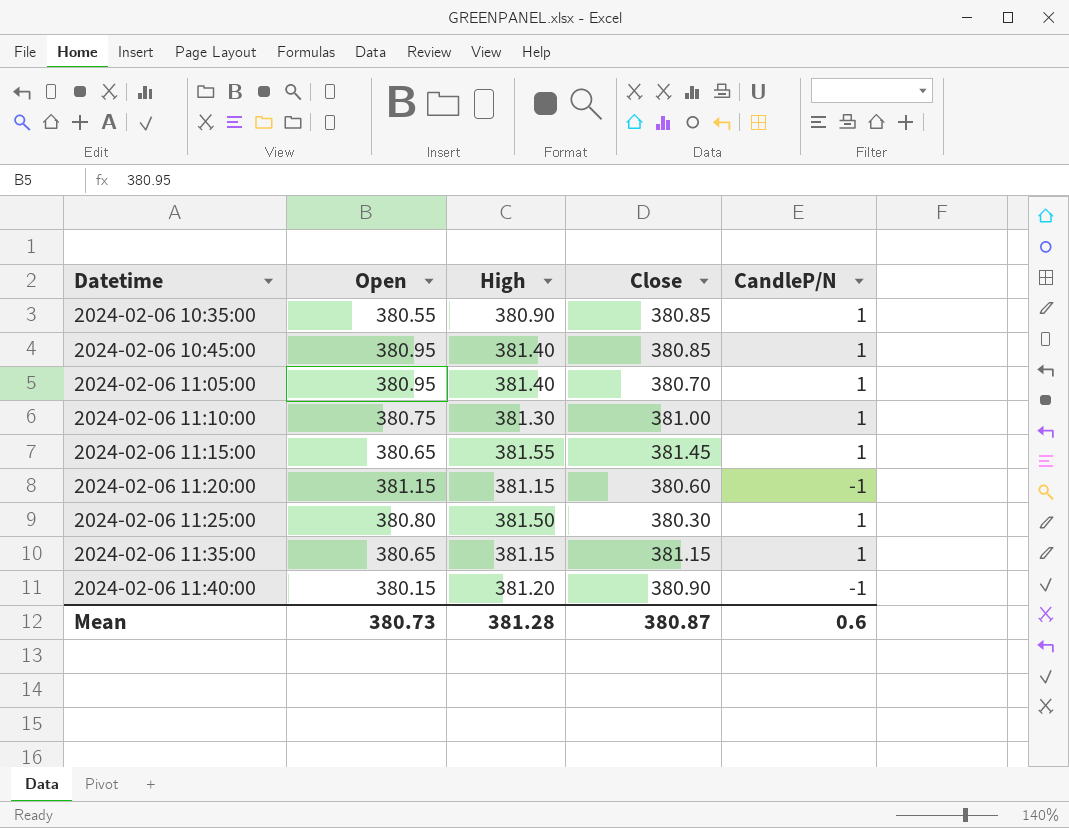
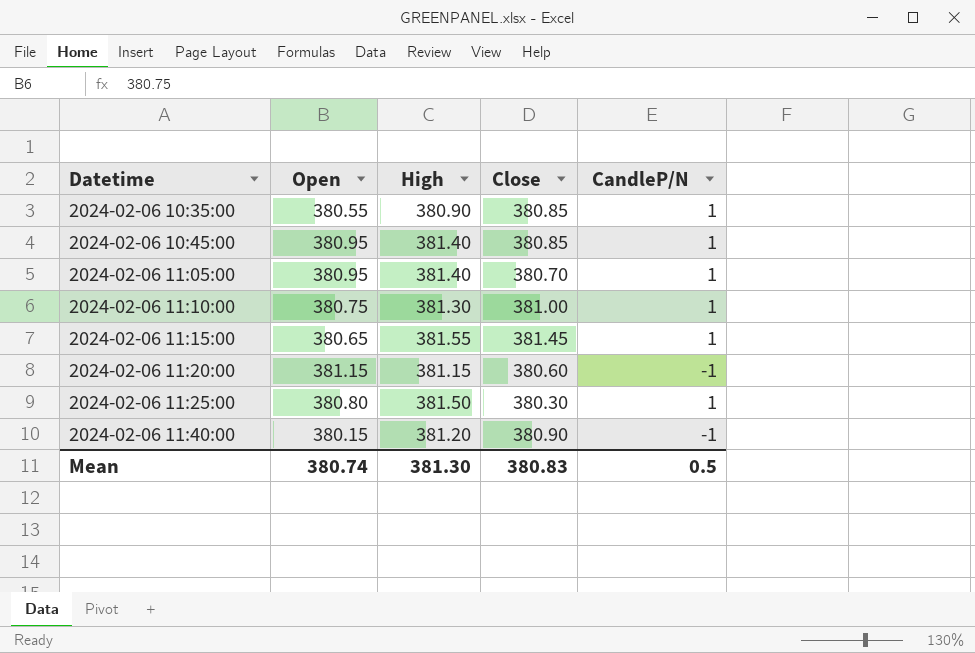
row 2024-02-06 11:35:00: 380.65 | 381.15 | 381.15 | 1 -> none
Mean | Open: 380.73 -> 380.74
Mean | High: 381.28 -> 381.30
Mean | Close: 380.87 -> 380.83
Mean | CandleP/N: 0.6 -> 0.5

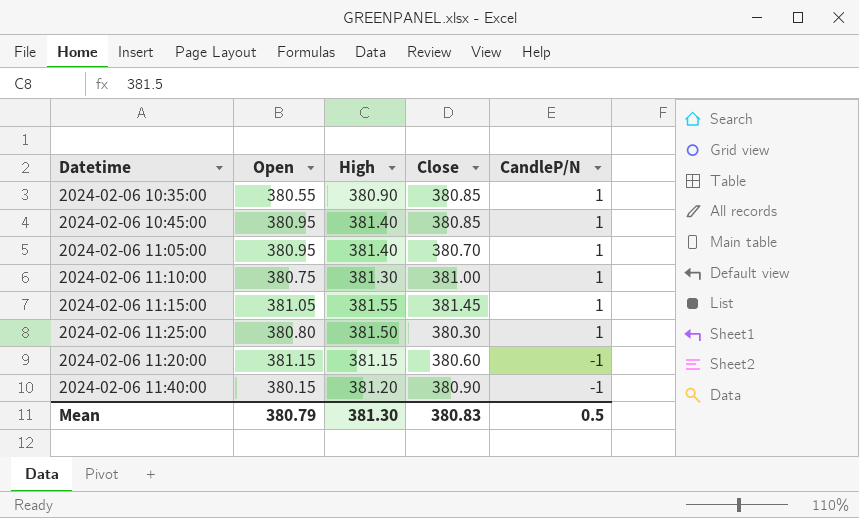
row order: Datetime ascending -> CandleP/N descending
2024-02-06 11:15:00 | Open: 380.65 -> 381.05
Mean | Open: 380.74 -> 380.79

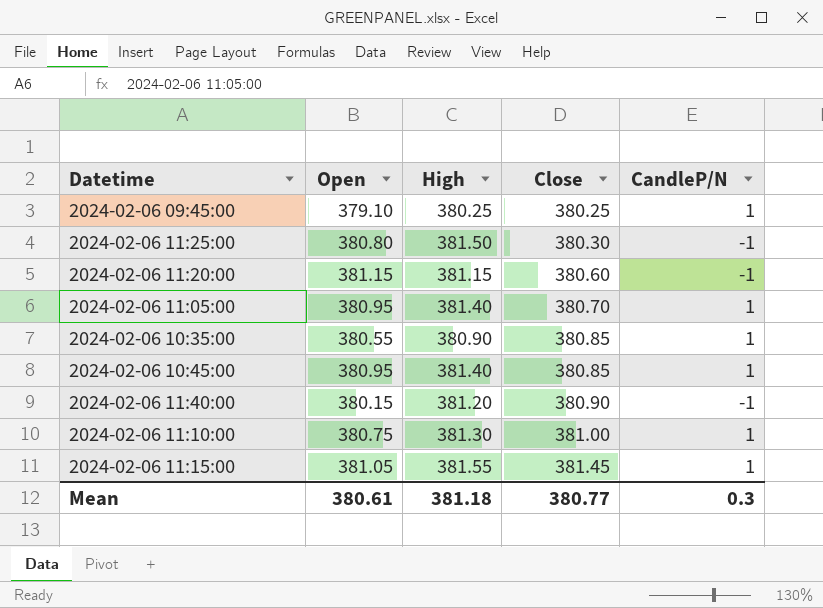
row order: CandleP/N descending -> Close ascending
row 2024-02-06 09:45:00: none -> 379.10 | 380.25 | 380.25 | 1
2024-02-06 11:25:00 | CandleP/N: 1 -> -1
Mean | Open: 380.79 -> 380.61
Mean | High: 381.30 -> 381.18
Mean | Close: 380.83 -> 380.77
Mean | CandleP/N: 0.5 -> 0.3

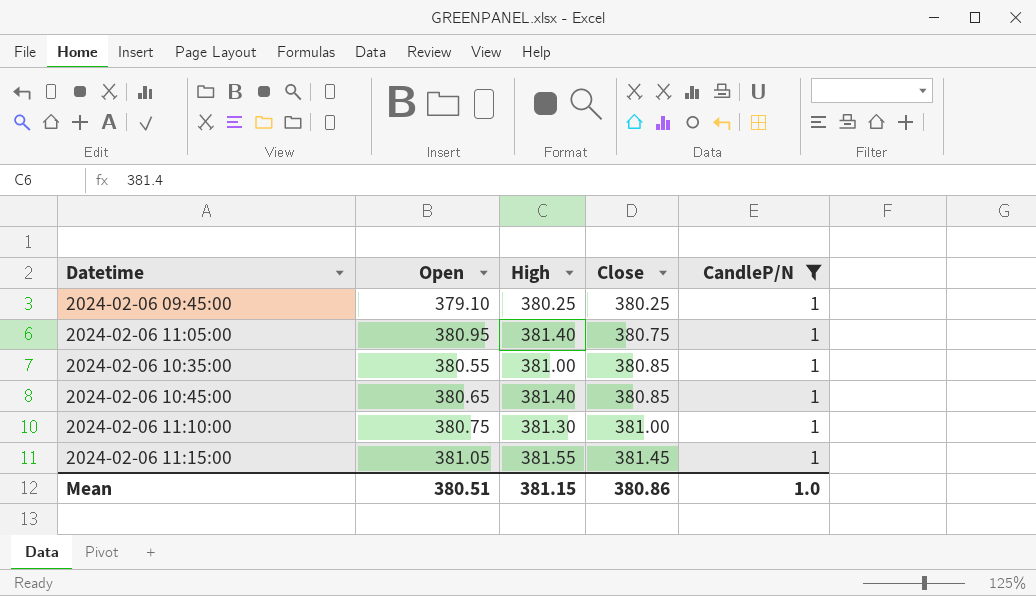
filter: none -> CandleP/N = 1
2024-02-06 11:05:00 | Close: 380.70 -> 380.75
2024-02-06 10:35:00 | High: 380.90 -> 381.00
2024-02-06 10:45:00 | Open: 380.95 -> 380.65
Mean | Open: 380.61 -> 380.51
Mean | High: 381.18 -> 381.15
Mean | Close: 380.77 -> 380.86
Mean | CandleP/N: 0.3 -> 1.0

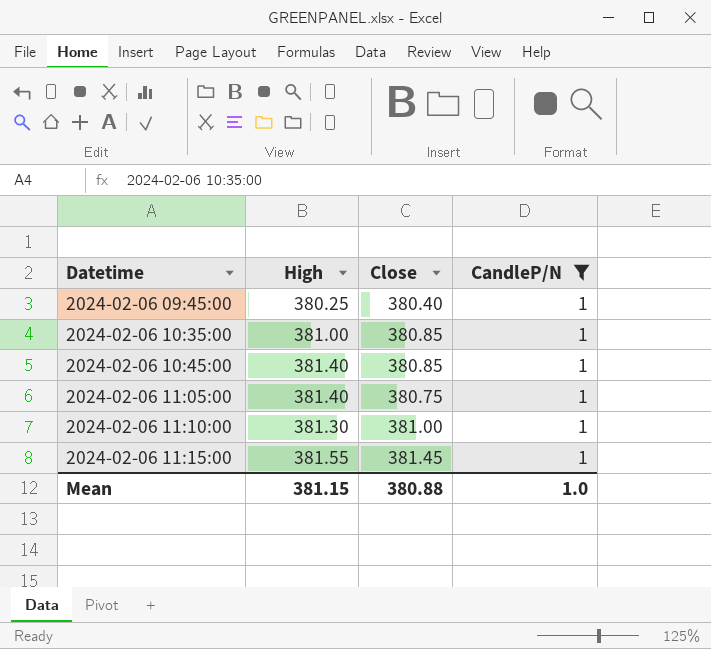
row order: Close ascending -> Datetime ascending
column Open | position: 2 -> none
2024-02-06 09:45:00 | Close: 380.25 -> 380.40
Mean | Close: 380.86 -> 380.88

